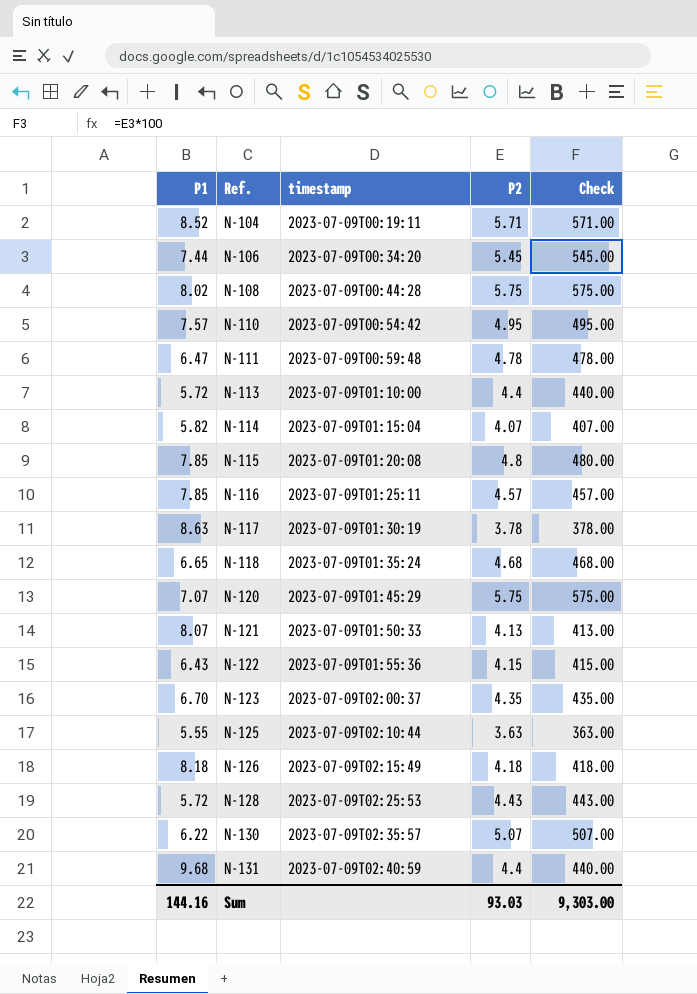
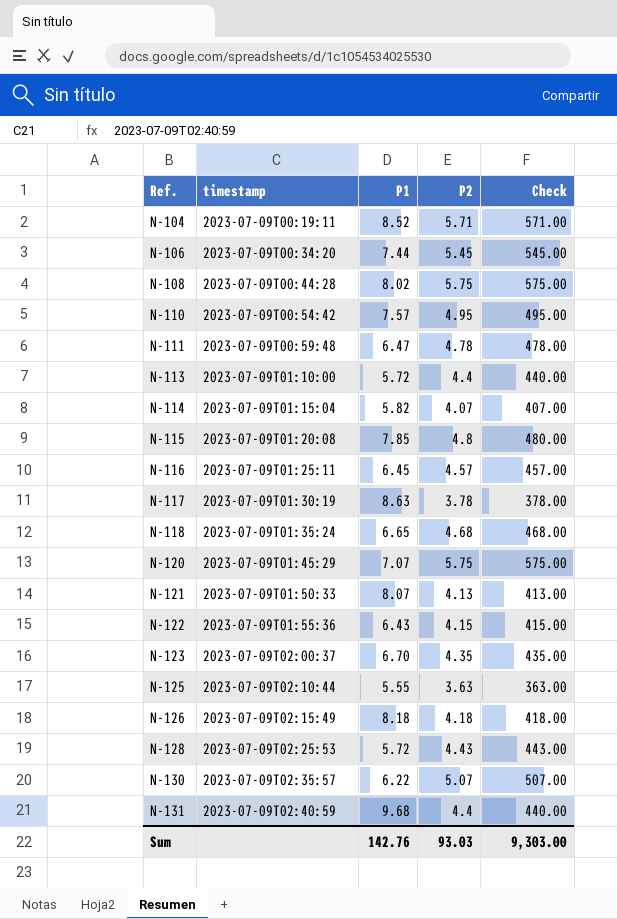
column P1 | position: 1 -> 3
N-116 | P1: 7.85 -> 6.45
Sum | P1: 144.16 -> 142.76

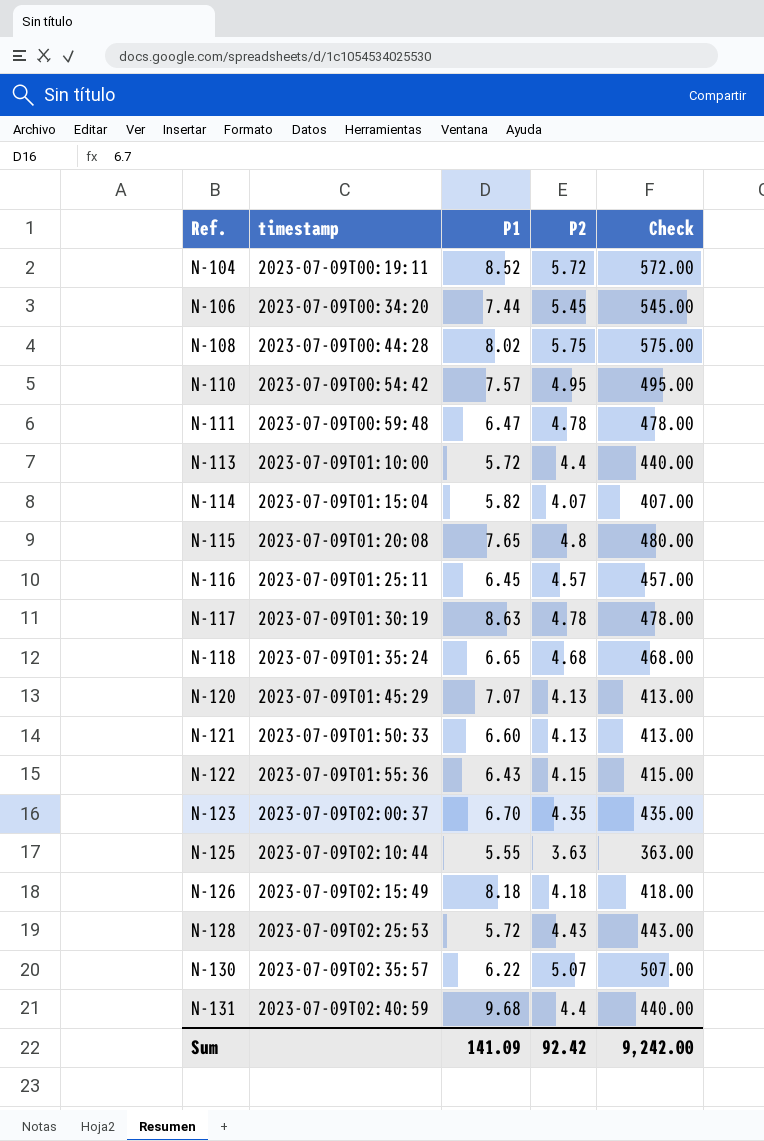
N-104 | P2: 5.71 -> 5.72
N-104 | Check: 571.00 -> 572.00
N-115 | P1: 7.85 -> 7.65
N-117 | P2: 3.78 -> 4.78
N-117 | Check: 378.00 -> 478.00
N-120 | P2: 5.75 -> 4.13
N-120 | Check: 575.00 -> 413.00
N-121 | P1: 8.07 -> 6.60
Sum | P1: 142.76 -> 141.09
Sum | P2: 93.03 -> 92.42
Sum | Check: 9,303.00 -> 9,242.00

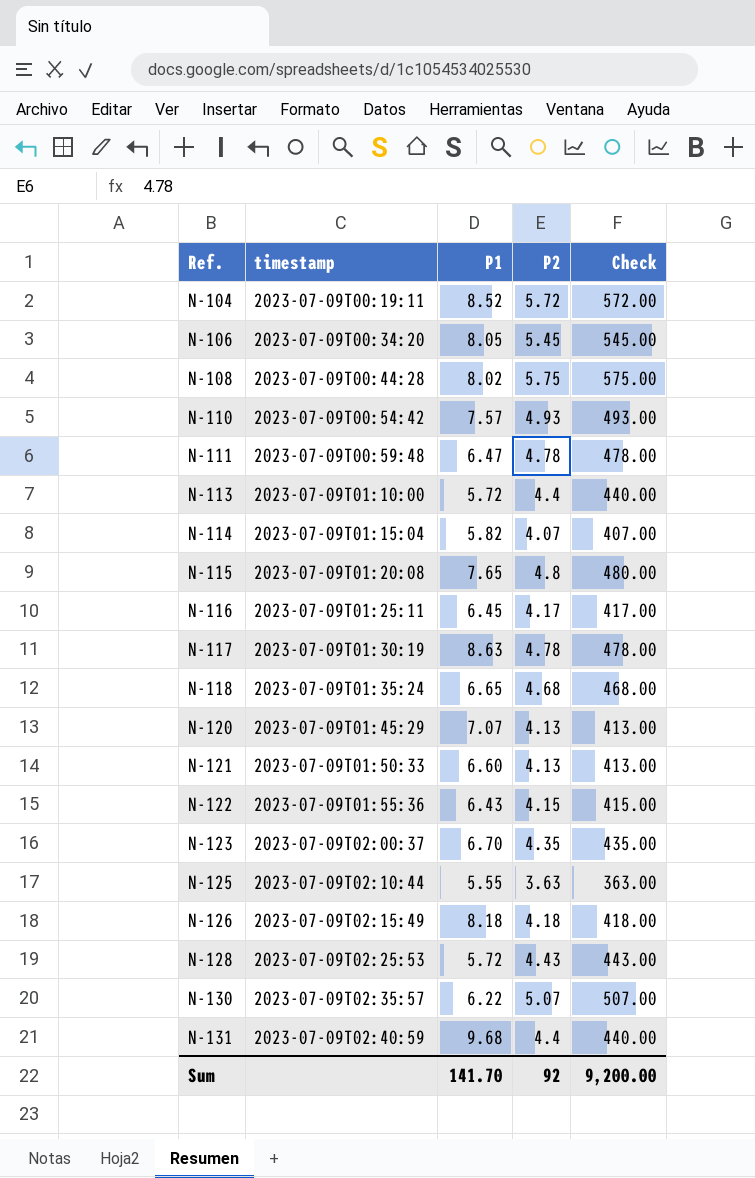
N-106 | P1: 7.44 -> 8.05
N-110 | P2: 4.95 -> 4.93
N-110 | Check: 495.00 -> 493.00
N-116 | P2: 4.57 -> 4.17
N-116 | Check: 457.00 -> 417.00
Sum | P1: 141.09 -> 141.70
Sum | P2: 92.42 -> 92
Sum | Check: 9,242.00 -> 9,200.00

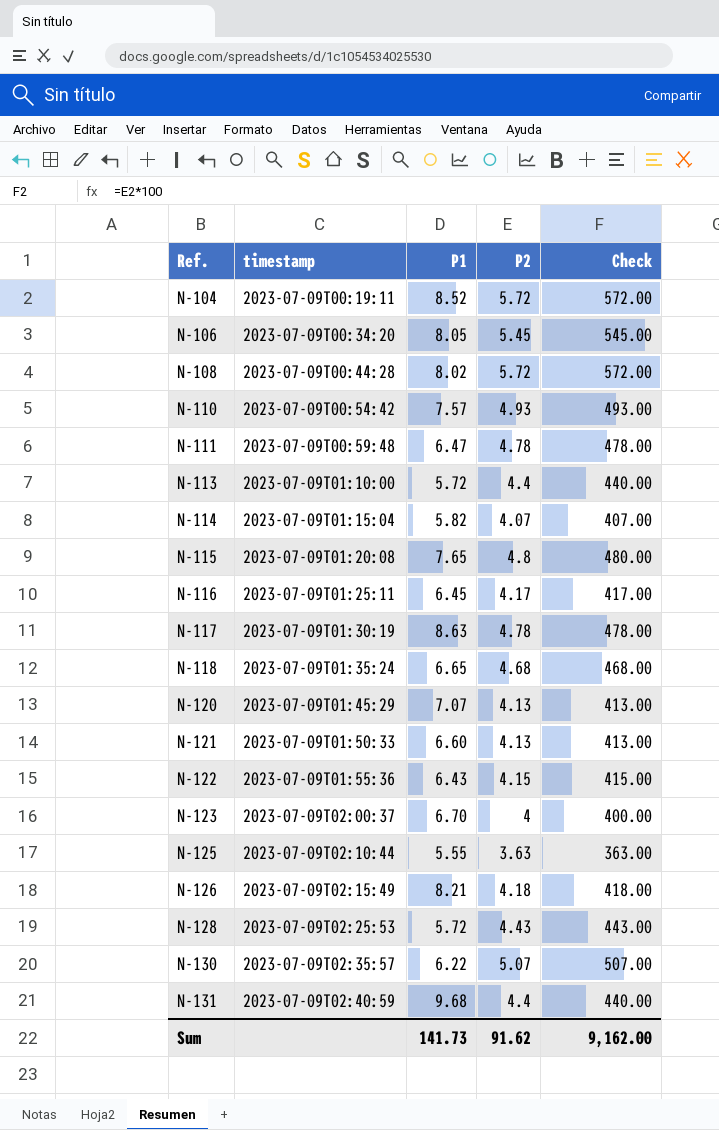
N-108 | P2: 5.75 -> 5.72
N-108 | Check: 575.00 -> 572.00
N-123 | P2: 4.35 -> 4
N-123 | Check: 435.00 -> 400.00
N-126 | P1: 8.18 -> 8.21
Sum | P1: 141.70 -> 141.73
Sum | P2: 92 -> 91.62
Sum | Check: 9,200.00 -> 9,162.00

